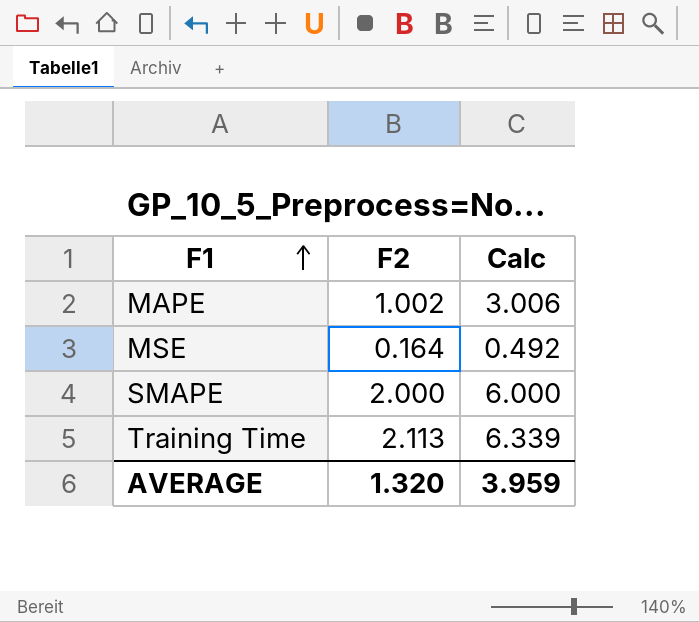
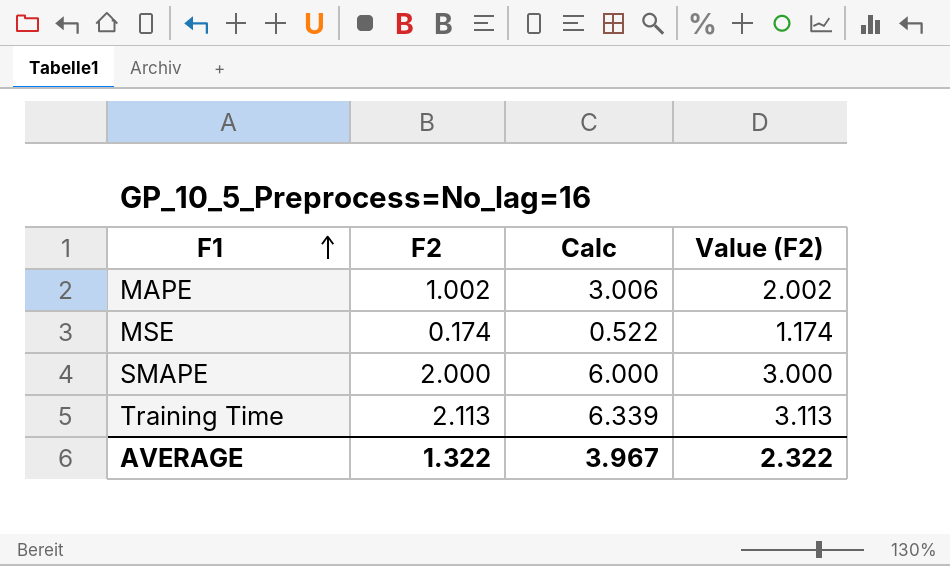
column Value (F2) | formula: none -> [F2] + 1
MSE | F2: 0.164 -> 0.174
MSE | Calc: 0.492 -> 0.522
AVERAGE | F2: 1.320 -> 1.322
AVERAGE | Calc: 3.959 -> 3.967

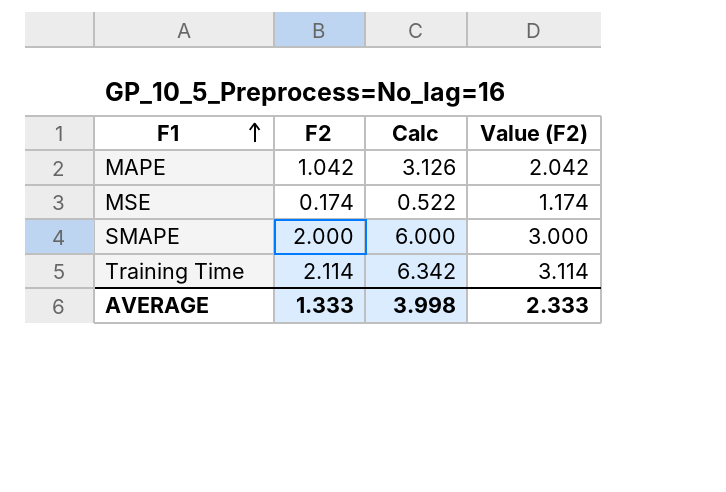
MAPE | F2: 1.002 -> 1.042
MAPE | Calc: 3.006 -> 3.126
MAPE | Value (F2): 2.002 -> 2.042
Training Time | F2: 2.113 -> 2.114
Training Time | Calc: 6.339 -> 6.342
Training Time | Value (F2): 3.113 -> 3.114
AVERAGE | F2: 1.322 -> 1.333
AVERAGE | Calc: 3.967 -> 3.998
AVERAGE | Value (F2): 2.322 -> 2.333

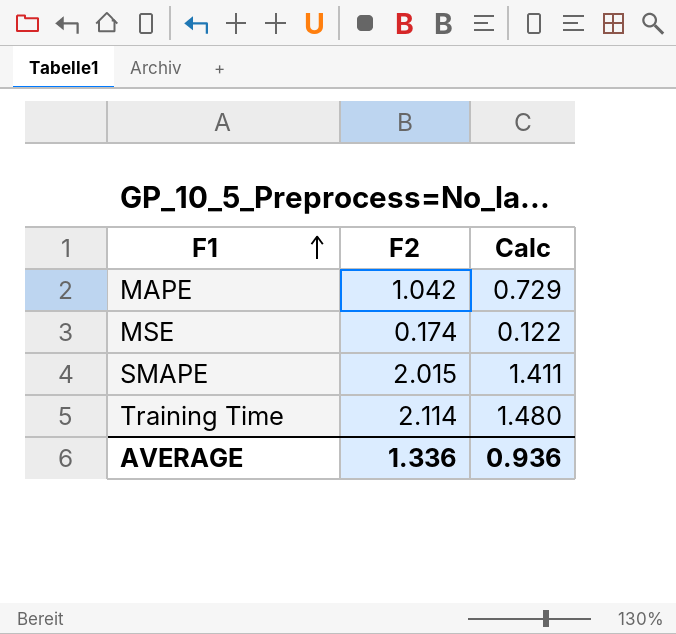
column Value (F2) | formula: [F2] + 1 -> none
column Calc | formula: [F2] * 3 -> [F2] * 0.7
SMAPE | F2: 2.000 -> 2.015
AVERAGE | F2: 1.333 -> 1.336
AVERAGE | Calc: 3.998 -> 0.936

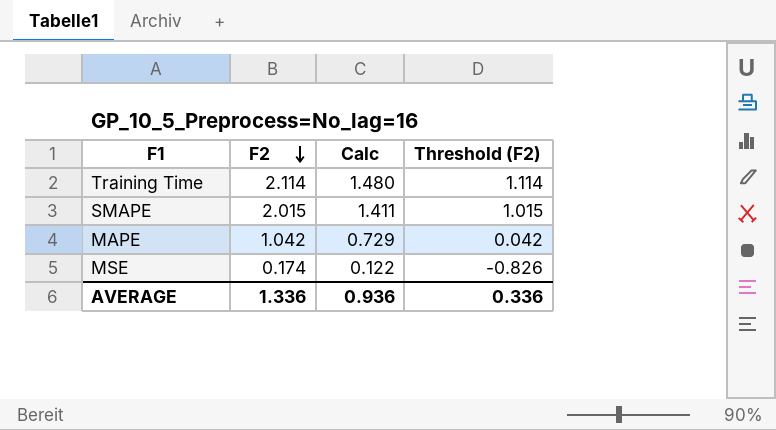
row order: F1 ascending -> F2 descending
column Threshold (F2) | formula: none -> [F2] - 1

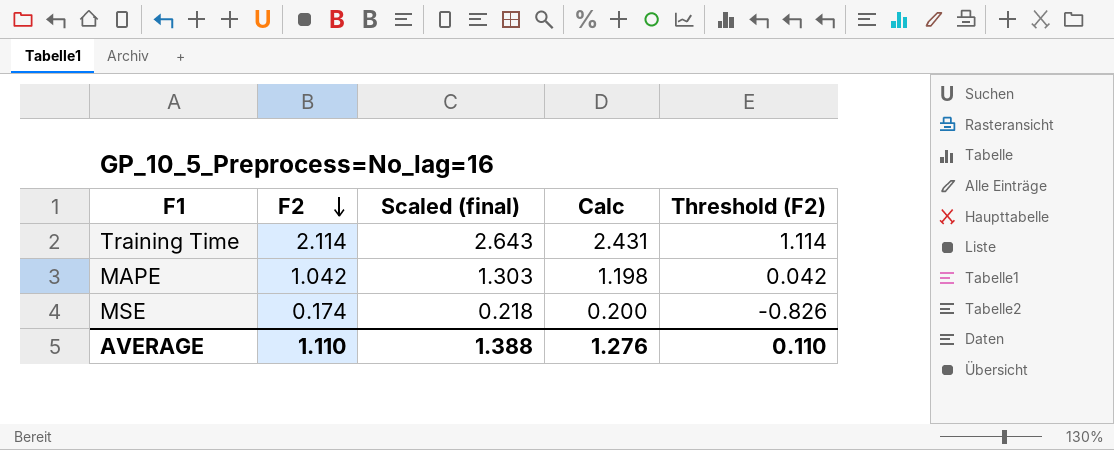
column Scaled (final) | formula: none -> [F2] * 1.25
column Calc | formula: [F2] * 0.7 -> [F2] * 1.15
row SMAPE: 2.015 | 1.411 | 1.015 -> none
AVERAGE | F2: 1.336 -> 1.110
AVERAGE | Calc: 0.936 -> 1.276
AVERAGE | Threshold (F2): 0.336 -> 0.110

